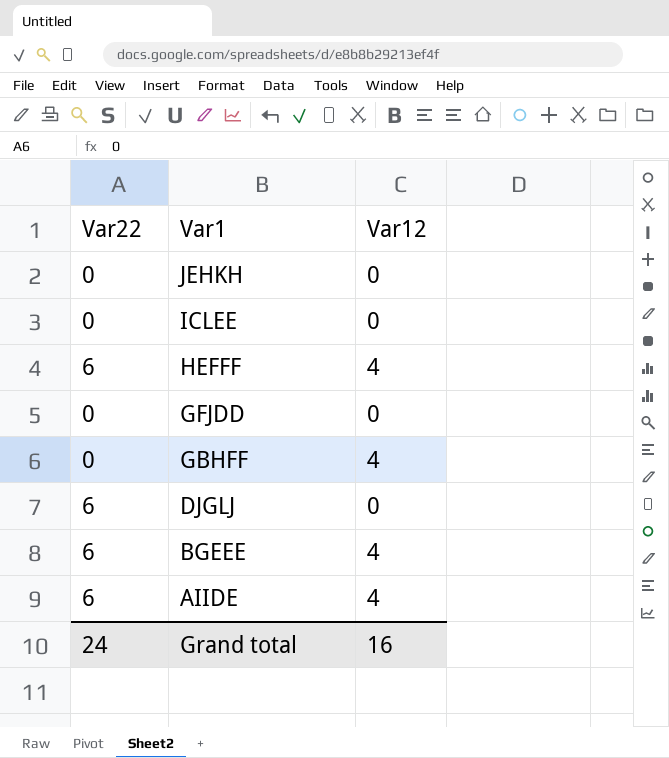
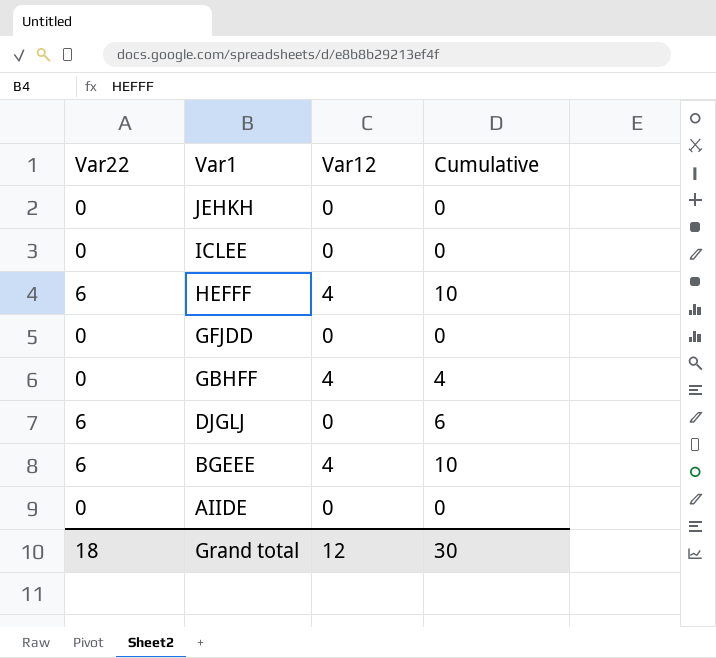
column Cumulative | formula: none -> [Var22] + [Var12]
AIIDE | Var22: 6 -> 0
AIIDE | Var12: 4 -> 0
Grand total | Var22: 24 -> 18
Grand total | Var12: 16 -> 12

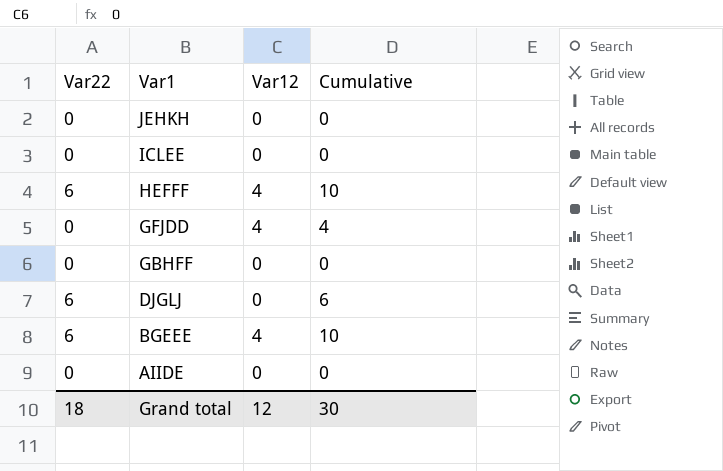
GFJDD | Var12: 0 -> 4
GFJDD | Cumulative: 0 -> 4
GBHFF | Var12: 4 -> 0
GBHFF | Cumulative: 4 -> 0

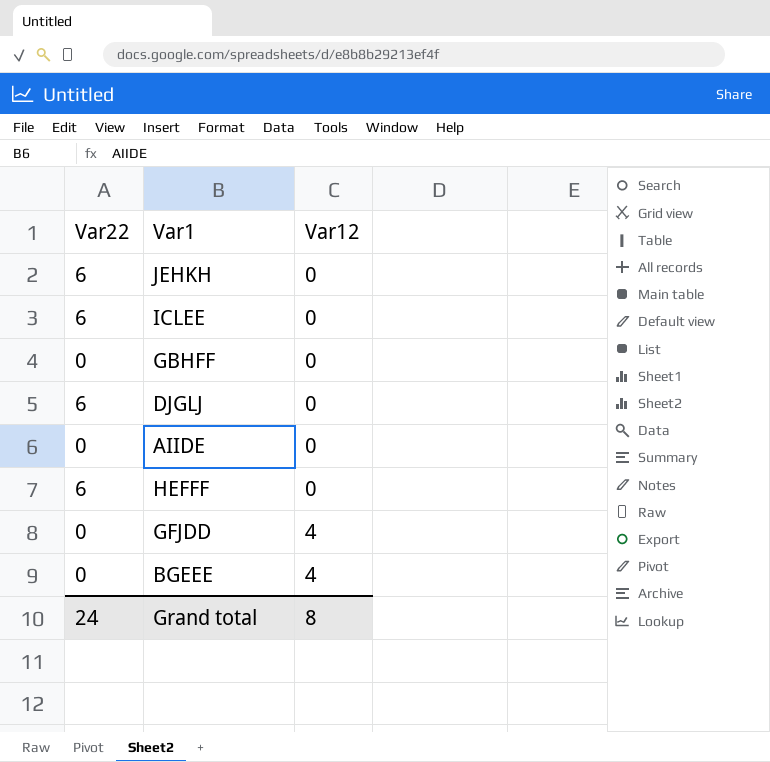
row order: Var1 descending -> Var12 ascending
column Cumulative | formula: [Var22] + [Var12] -> none
JEHKH | Var22: 0 -> 6
ICLEE | Var22: 0 -> 6
HEFFF | Var12: 4 -> 0
BGEEE | Var22: 6 -> 0
Grand total | Var22: 18 -> 24
Grand total | Var12: 12 -> 8

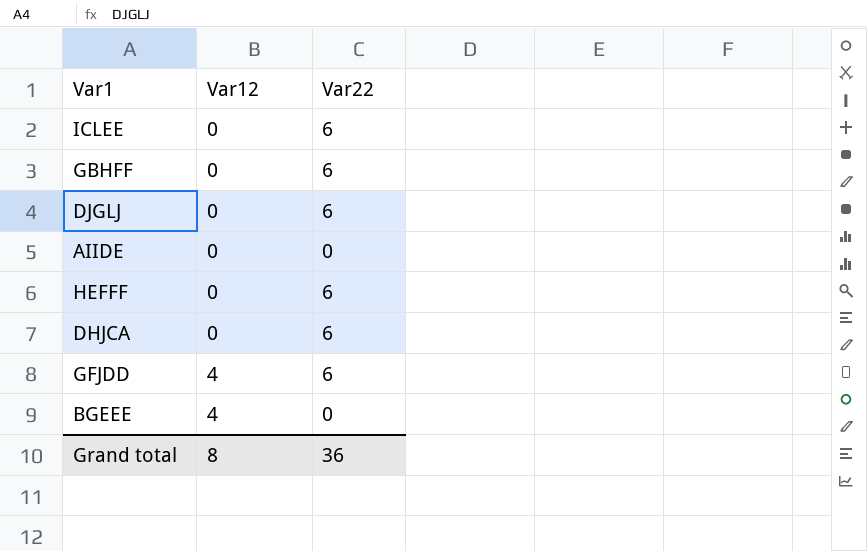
column Var22 | position: 1 -> 3
row JEHKH: 6 | 0 -> none
GBHFF | Var22: 0 -> 6
row DHJCA: none -> 0 | 6
GFJDD | Var22: 0 -> 6
Grand total | Var22: 24 -> 36

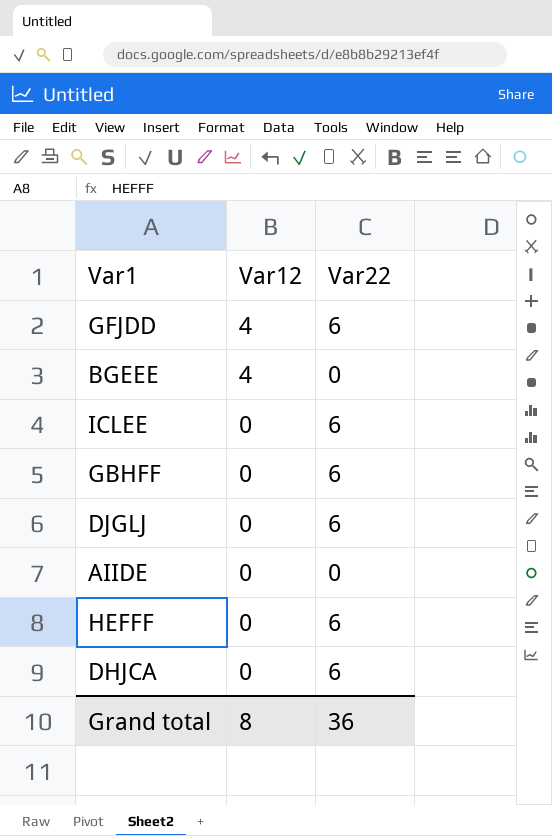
row order: Var12 ascending -> Var12 descending

